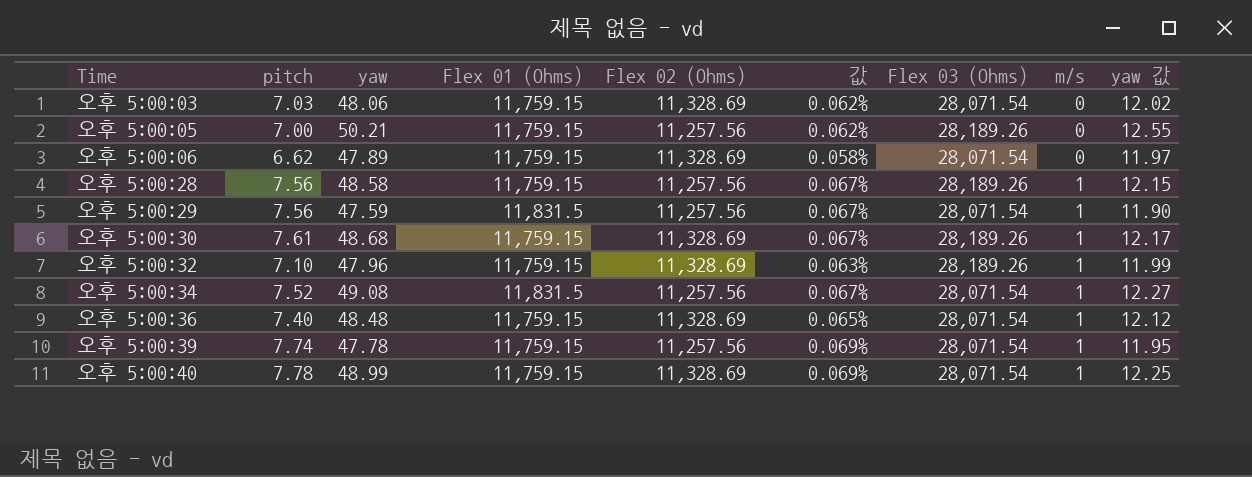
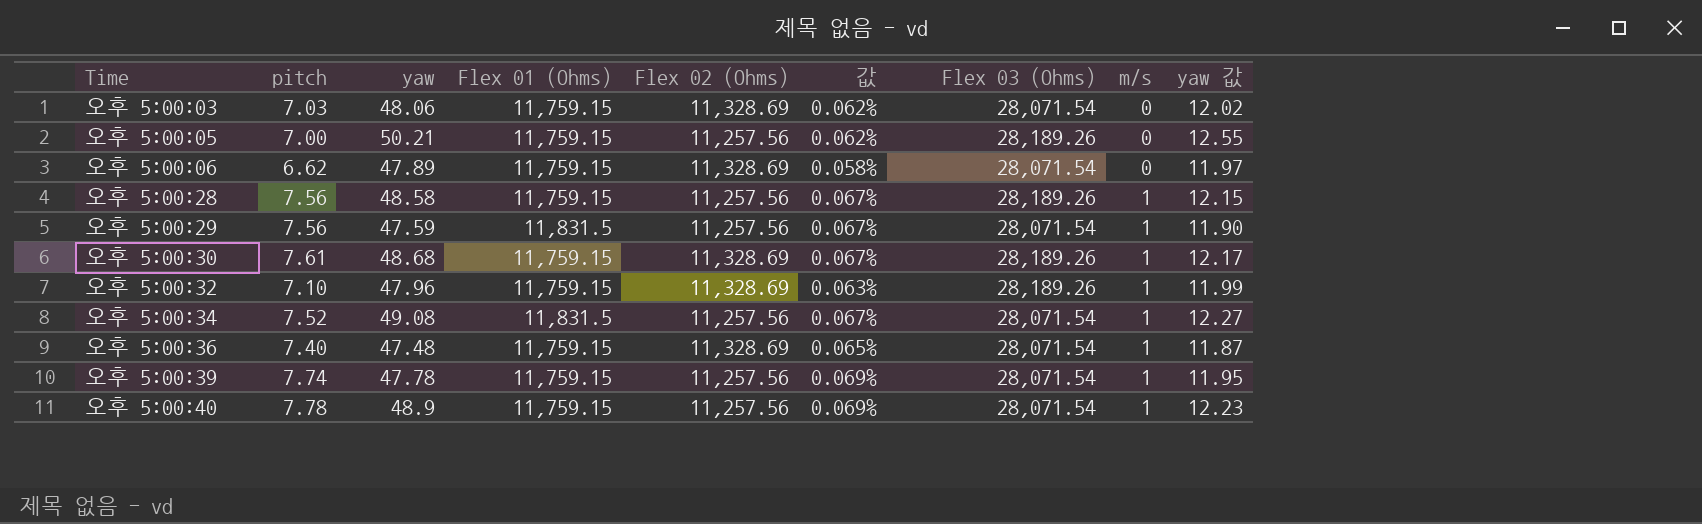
오후 5:00:36 | yaw: 48.48 -> 47.48
오후 5:00:36 | yaw 값: 12.12 -> 11.87
오후 5:00:40 | yaw: 48.99 -> 48.9
오후 5:00:40 | Flex 02 (Ohms): 11,328.69 -> 11,257.56
오후 5:00:40 | yaw 값: 12.25 -> 12.23

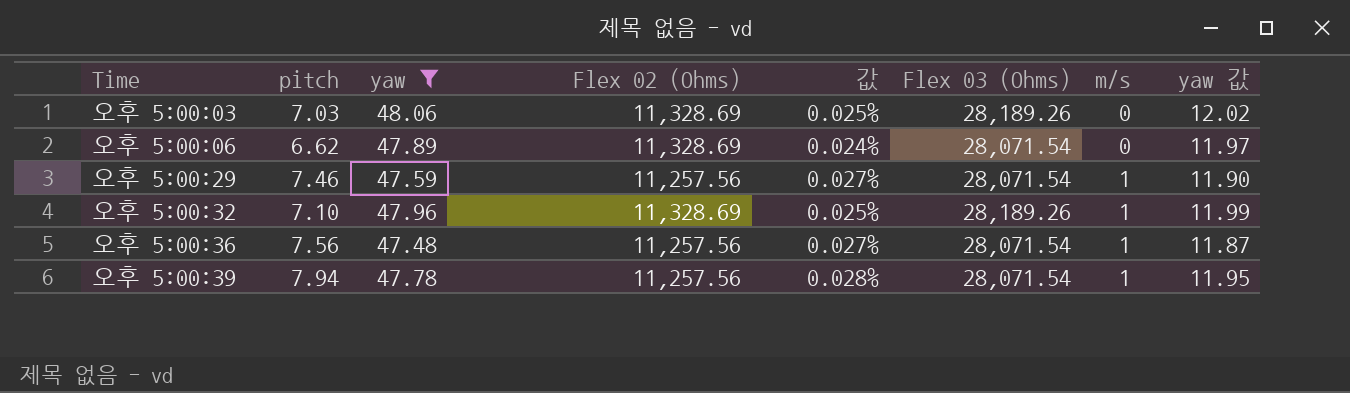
filter: none -> yaw <= 48.06
column Flex 01 (Ohms) | position: 4 -> none
column 값 | formula: [pitch] / [Flex 02 (Ohms)] -> [pitch] / [Flex 03 (Ohms)]
오후 5:00:03 | Flex 03 (Ohms): 28,071.54 -> 28,189.26
오후 5:00:29 | pitch: 7.56 -> 7.46
오후 5:00:36 | pitch: 7.40 -> 7.56
오후 5:00:36 | Flex 02 (Ohms): 11,328.69 -> 11,257.56
오후 5:00:39 | pitch: 7.74 -> 7.94

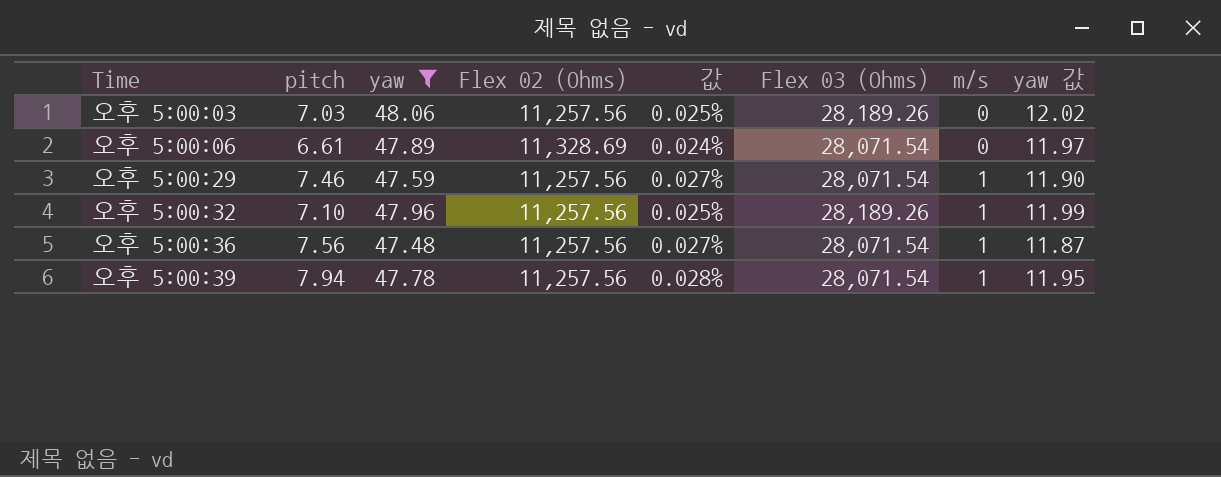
오후 5:00:03 | Flex 02 (Ohms): 11,328.69 -> 11,257.56
오후 5:00:06 | pitch: 6.62 -> 6.61
오후 5:00:32 | Flex 02 (Ohms): 11,328.69 -> 11,257.56

